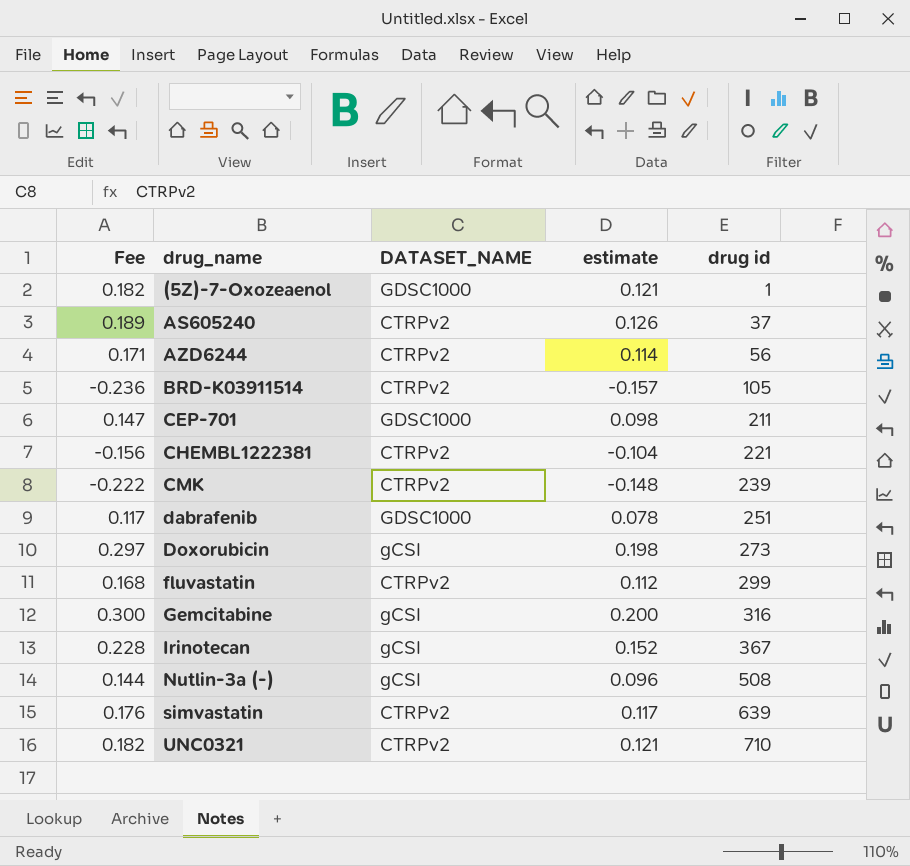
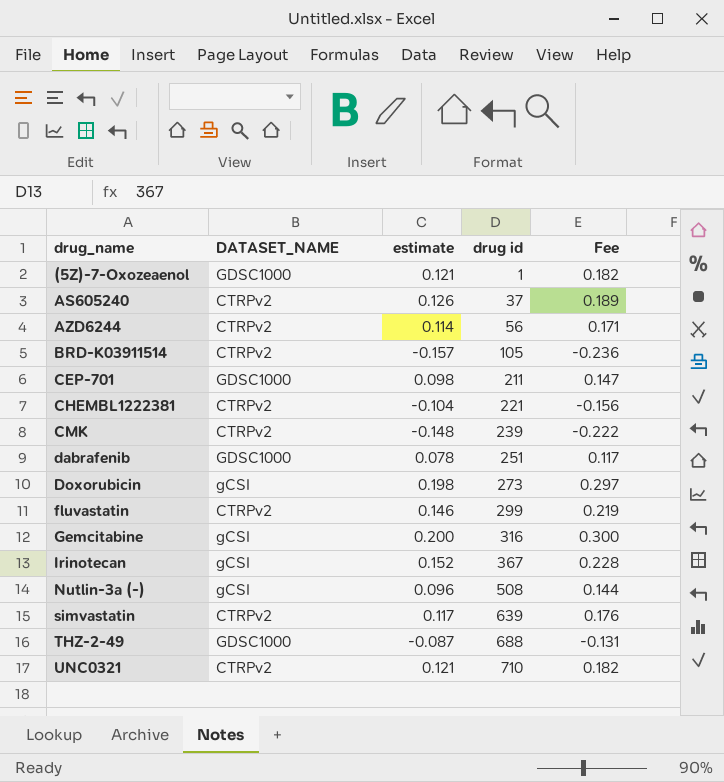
column Fee | position: 1 -> 5
fluvastatin | estimate: 0.112 -> 0.146
fluvastatin | Fee: 0.168 -> 0.219
row THZ-2-49: none -> GDSC1000 | -0.087 | 688 | -0.131

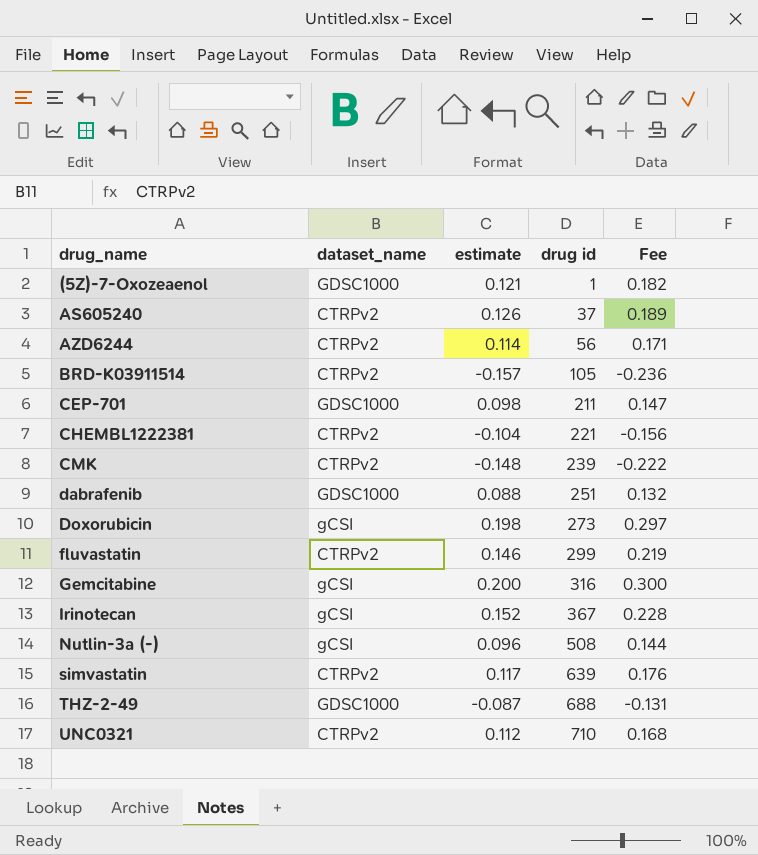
column name: DATASET_NAME -> dataset_name
dabrafenib | estimate: 0.078 -> 0.088
dabrafenib | Fee: 0.117 -> 0.132
UNC0321 | estimate: 0.121 -> 0.112
UNC0321 | Fee: 0.182 -> 0.168

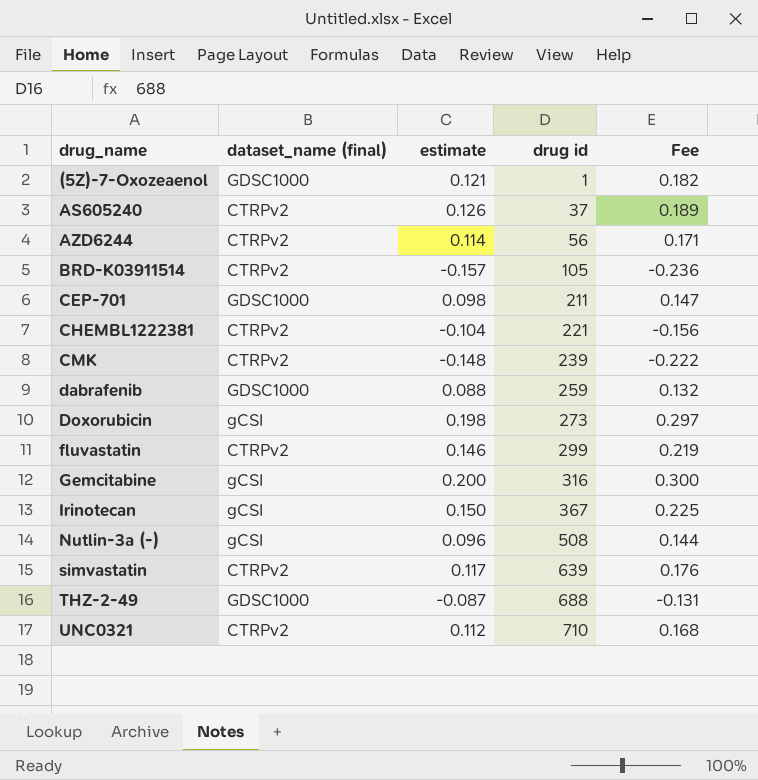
column name: dataset_name -> dataset_name (final)
dabrafenib | drug id: 251 -> 259
Irinotecan | estimate: 0.152 -> 0.150
Irinotecan | Fee: 0.228 -> 0.225

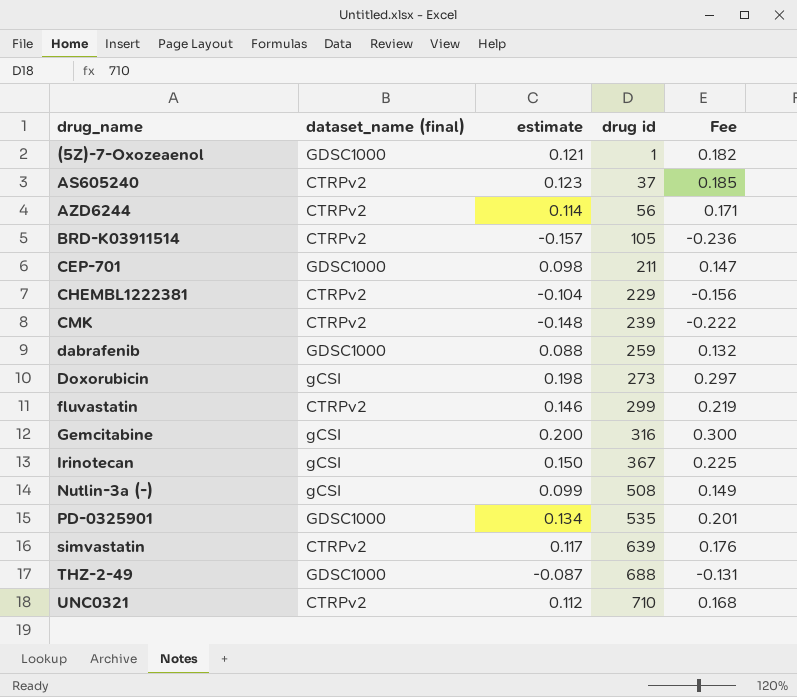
AS605240 | estimate: 0.126 -> 0.123
AS605240 | Fee: 0.189 -> 0.185
CHEMBL1222381 | drug id: 221 -> 229
Nutlin-3a (-) | estimate: 0.096 -> 0.099
Nutlin-3a (-) | Fee: 0.144 -> 0.149
row PD-0325901: none -> GDSC1000 | 0.134 | 535 | 0.201

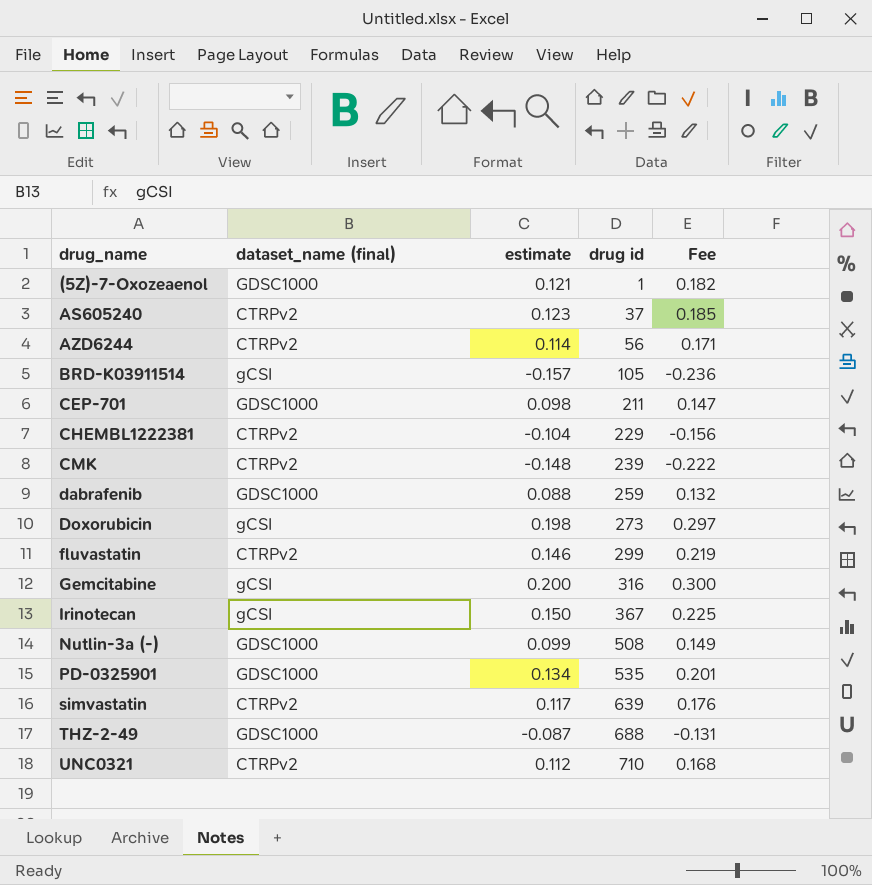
BRD-K03911514 | dataset_name (final): CTRPv2 -> gCSI
Nutlin-3a (-) | dataset_name (final): gCSI -> GDSC1000

